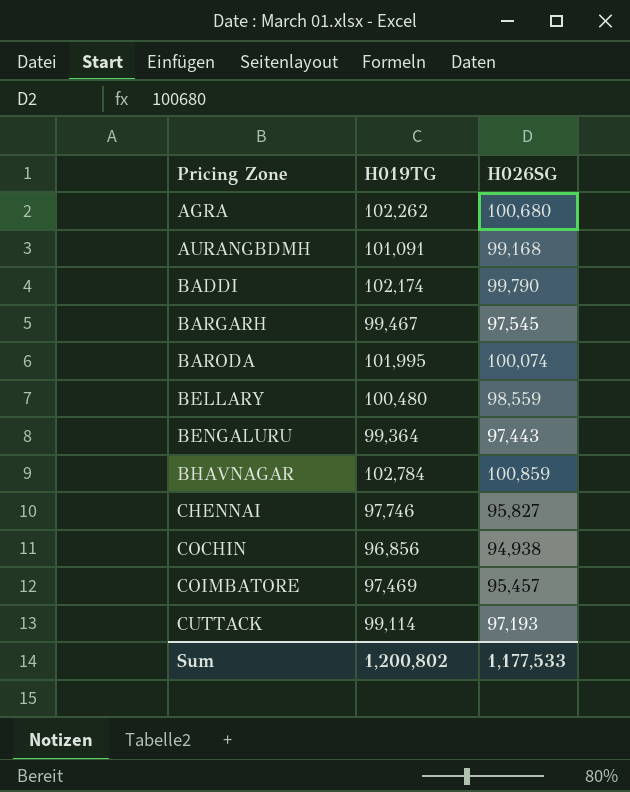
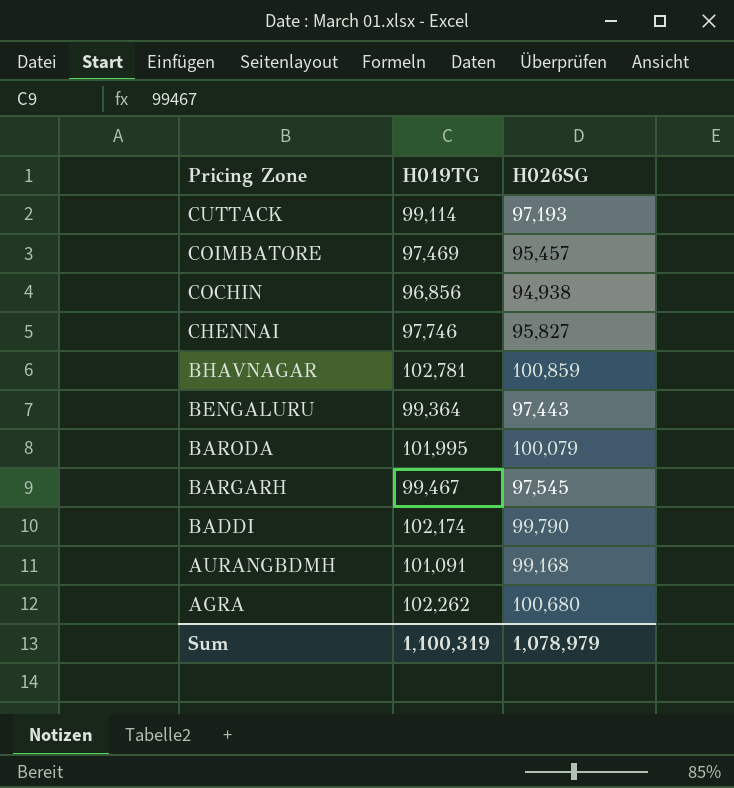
row order: Pricing Zone ascending -> Pricing Zone descending
row BELLARY: 100,480 | 98,559 -> none
BHAVNAGAR | H019TG: 102,784 -> 102,781
BARODA | H026SG: 100,074 -> 100,079
Sum | H019TG: 1,200,802 -> 1,100,319
Sum | H026SG: 1,177,533 -> 1,078,979

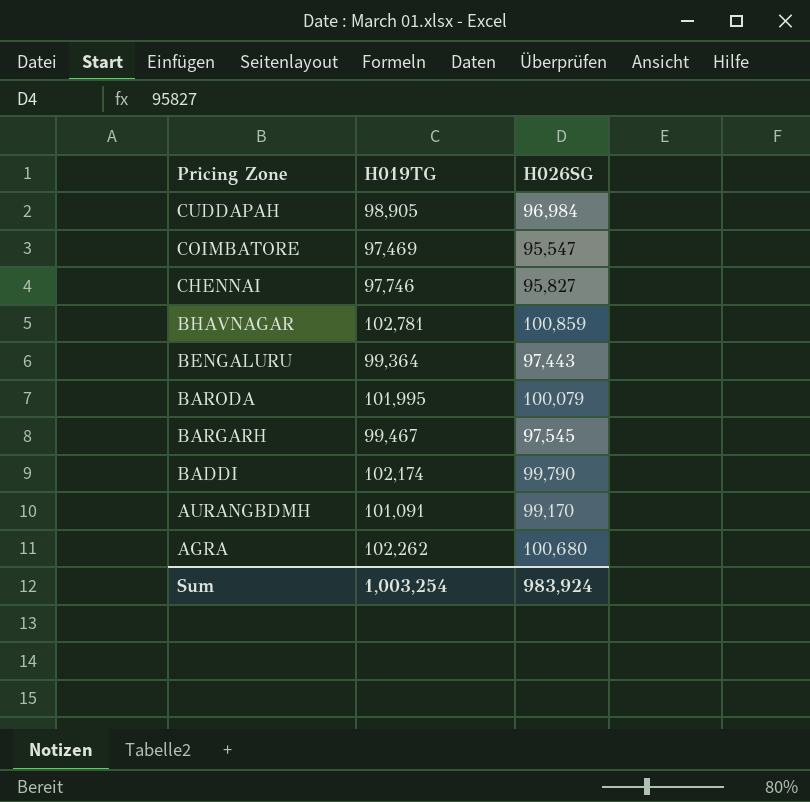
row CUTTACK: 99,114 | 97,193 -> none
row COCHIN: 96,856 | 94,938 -> none
row CUDDAPAH: none -> 98,905 | 96,984
COIMBATORE | H026SG: 95,457 -> 95,547
AURANGBDMH | H026SG: 99,168 -> 99,170
Sum | H019TG: 1,100,319 -> 1,003,254
Sum | H026SG: 1,078,979 -> 983,924

